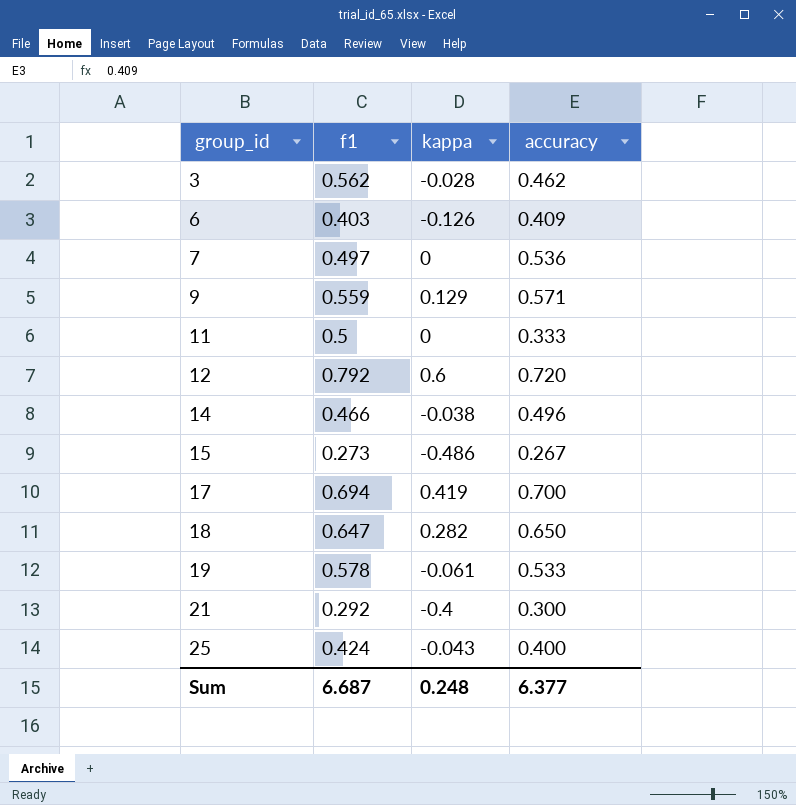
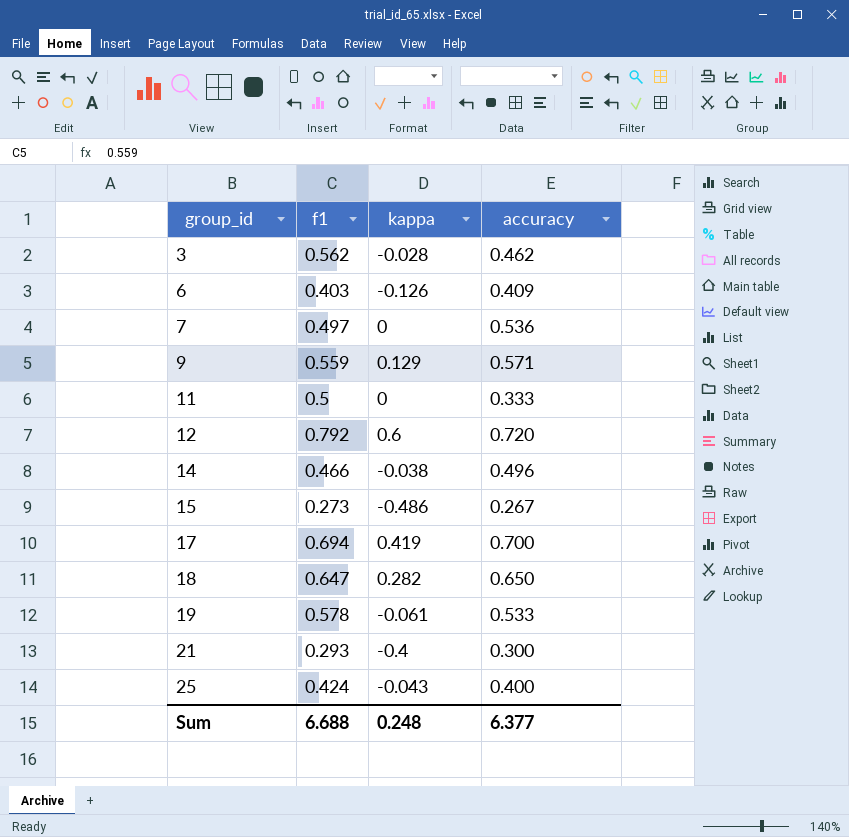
21 | f1: 0.292 -> 0.293
Sum | f1: 6.687 -> 6.688

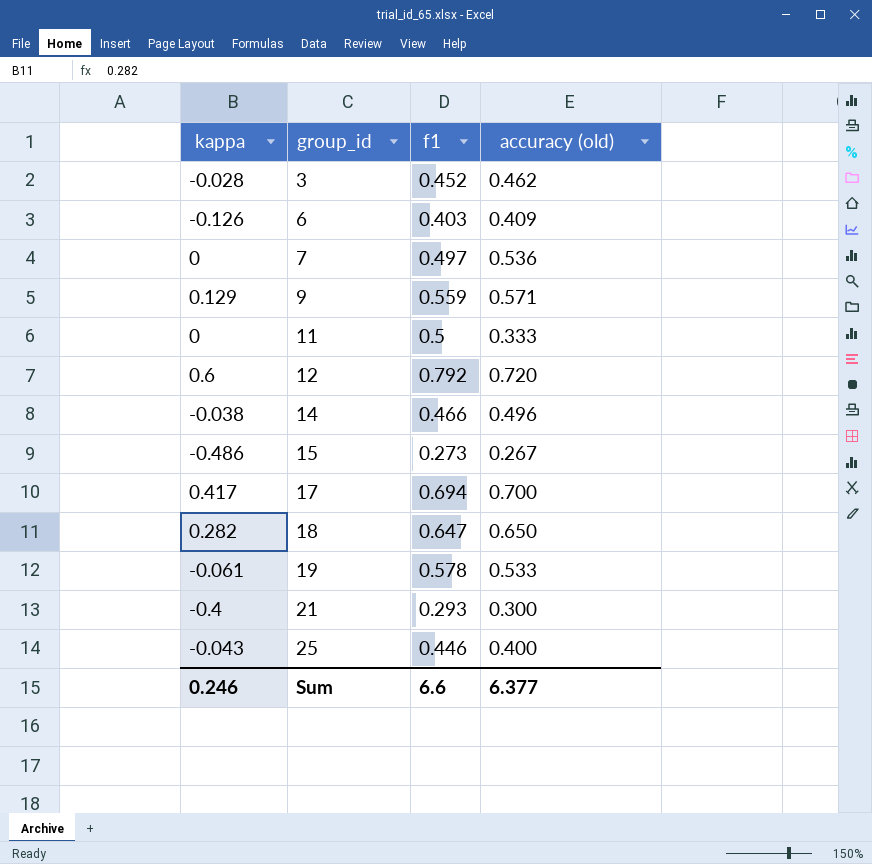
column kappa | position: 3 -> 1
column name: accuracy -> accuracy (old)
3 | f1: 0.562 -> 0.452
17 | kappa: 0.419 -> 0.417
25 | f1: 0.424 -> 0.446
Sum | kappa: 0.248 -> 0.246
Sum | f1: 6.688 -> 6.6

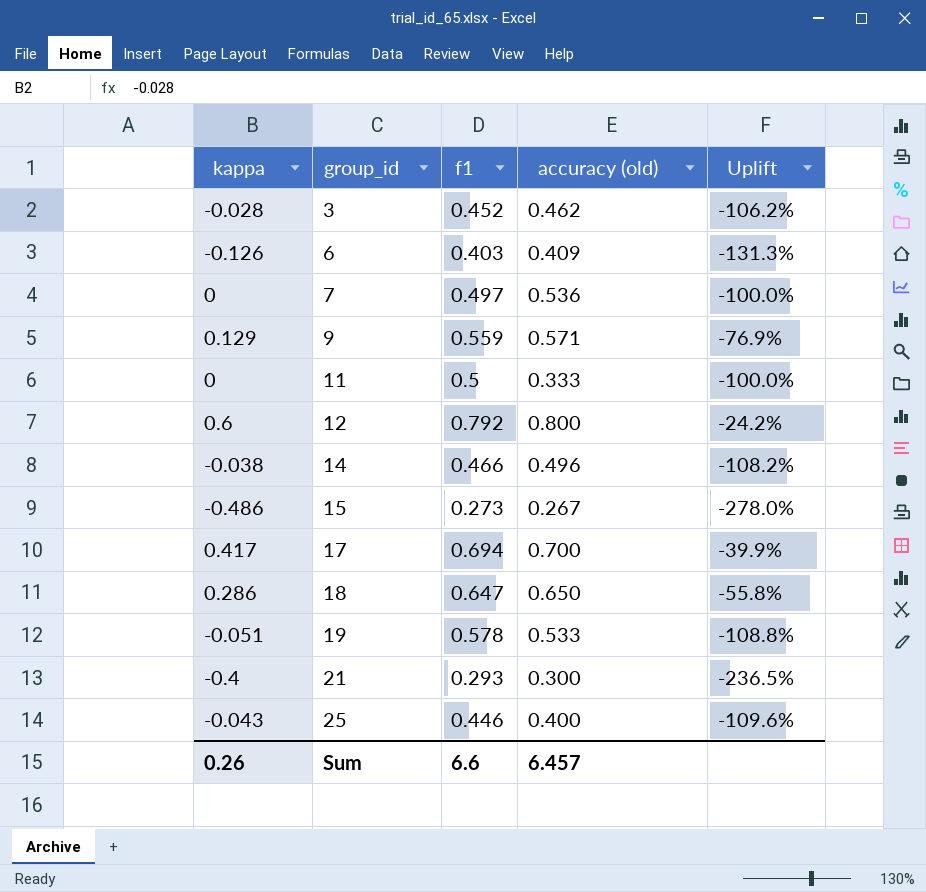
column Uplift | formula: none -> ([kappa] - [f1]) / [f1]
12 | accuracy (old): 0.720 -> 0.800
18 | kappa: 0.282 -> 0.286
19 | kappa: -0.061 -> -0.051
Sum | kappa: 0.246 -> 0.26
Sum | accuracy (old): 6.377 -> 6.457

